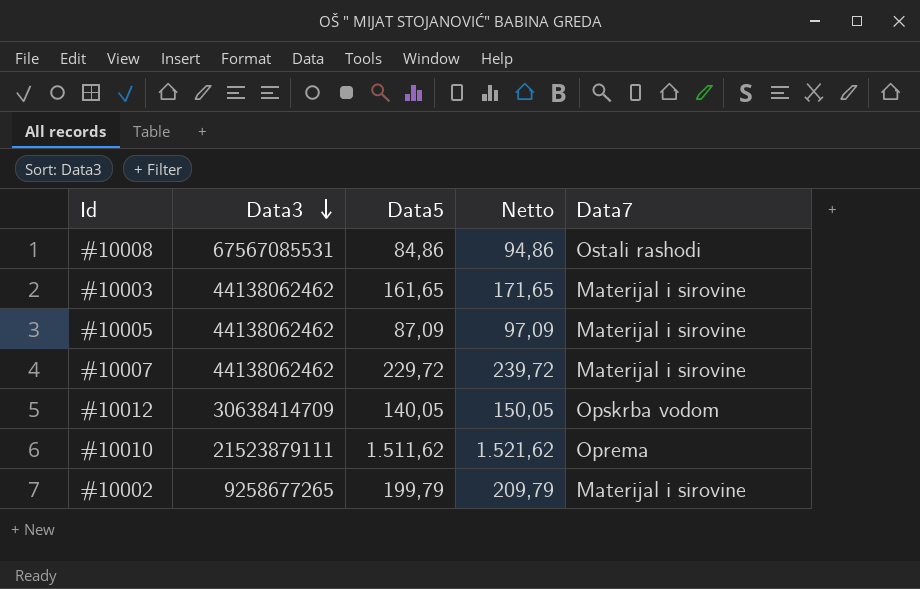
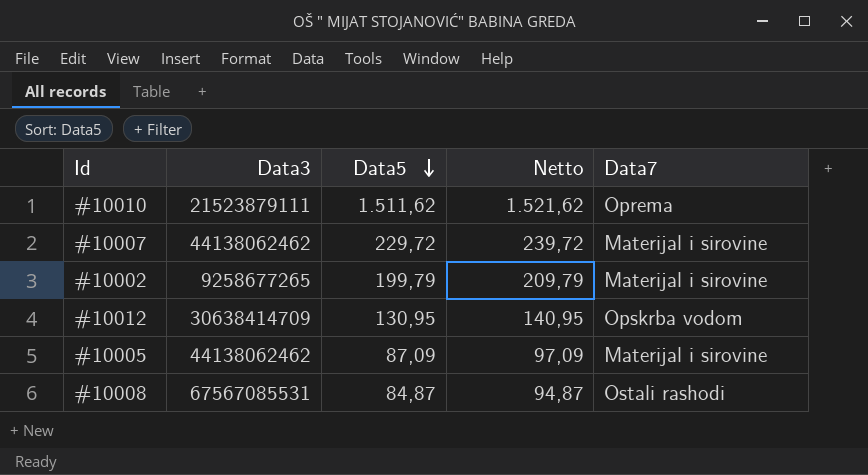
row order: Data3 descending -> Data5 descending
row #10003: 44138062462 | 161,65 | 171,65 | Materijal i sirovine -> none
#10012 | Data5: 140,05 -> 130,95
#10012 | Netto: 150,05 -> 140,95
#10008 | Data5: 84,86 -> 84,87
#10008 | Netto: 94,86 -> 94,87

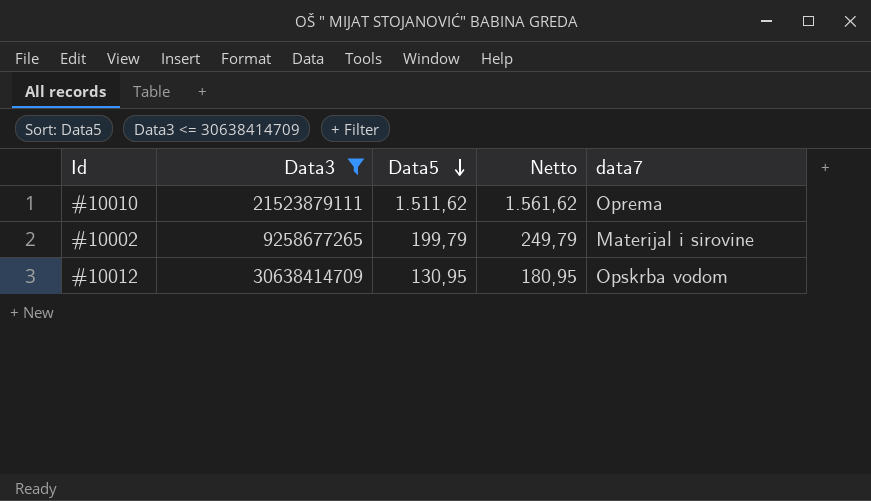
filter: none -> Data3 <= 30638414709
column Netto | formula: [Data5] + 10 -> [Data5] + 50
column name: Data7 -> data7

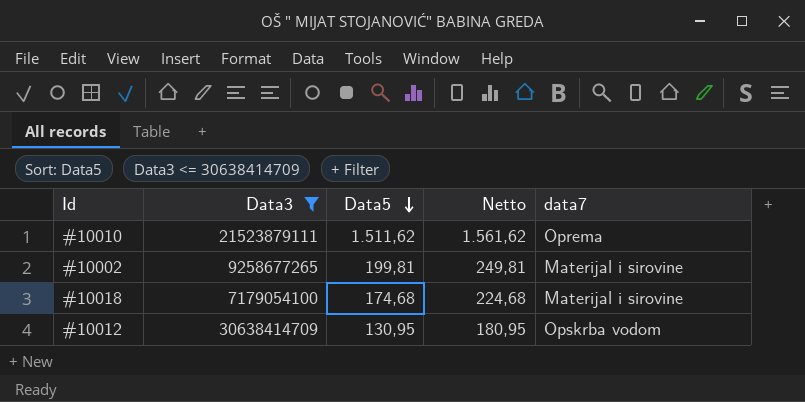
#10002 | Data5: 199,79 -> 199,81
#10002 | Netto: 249,79 -> 249,81
row #10018: none -> 7179054100 | 174,68 | 224,68 | Materijal i sirovine

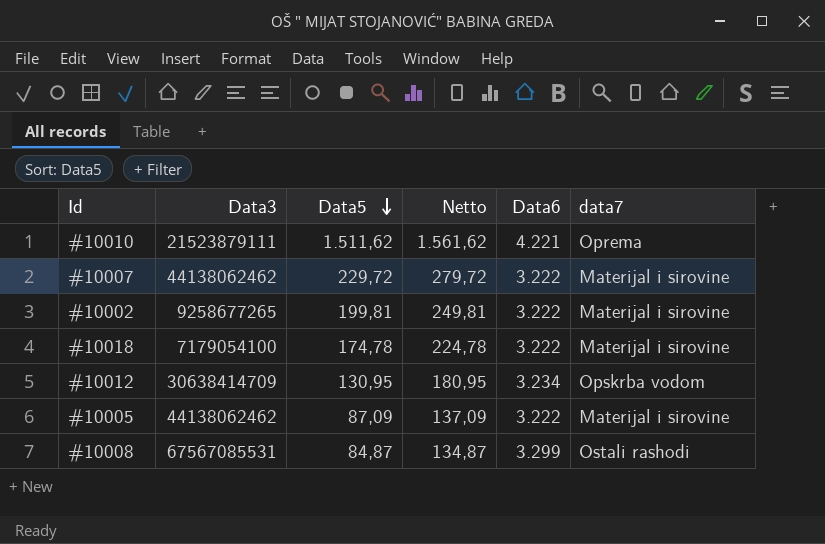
filter: Data3 <= 30638414709 -> none
column Data6 | position: none -> 5
#10018 | Data5: 174,68 -> 174,78
#10018 | Netto: 224,68 -> 224,78

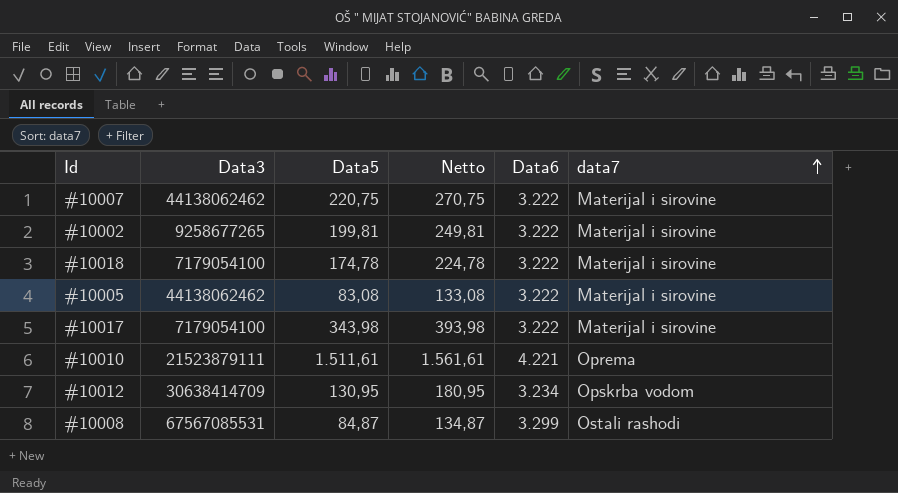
row order: Data5 descending -> data7 ascending
#10007 | Data5: 229,72 -> 220,75
#10007 | Netto: 279,72 -> 270,75
#10005 | Data5: 87,09 -> 83,08
#10005 | Netto: 137,09 -> 133,08
row #10017: none -> 7179054100 | 343,98 | 393,98 | 3.222 | Materijal i sirovine
#10010 | Data5: 1.511,62 -> 1.511,61
#10010 | Netto: 1.561,62 -> 1.561,61

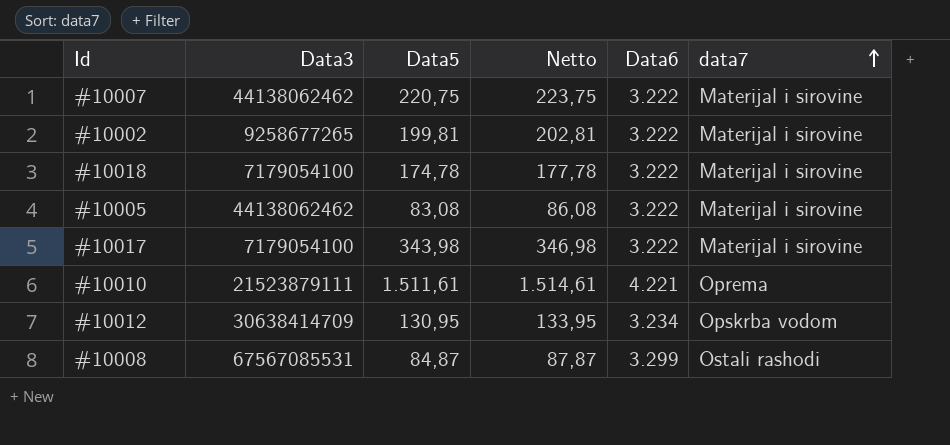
column Netto | formula: [Data5] + 50 -> [Data5] + 3

